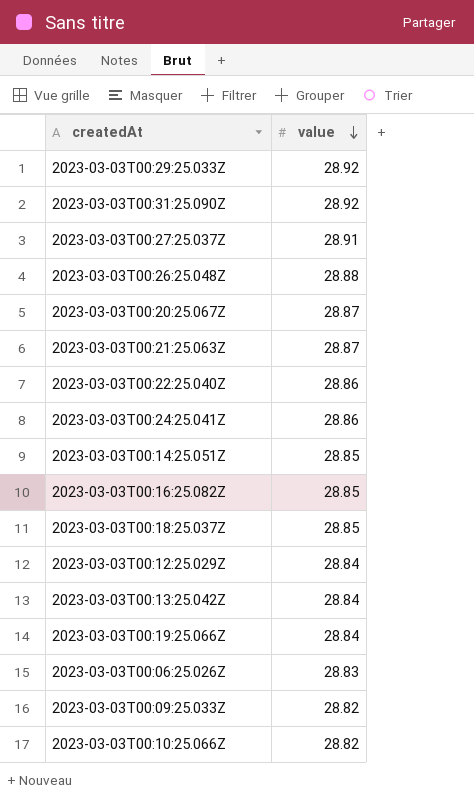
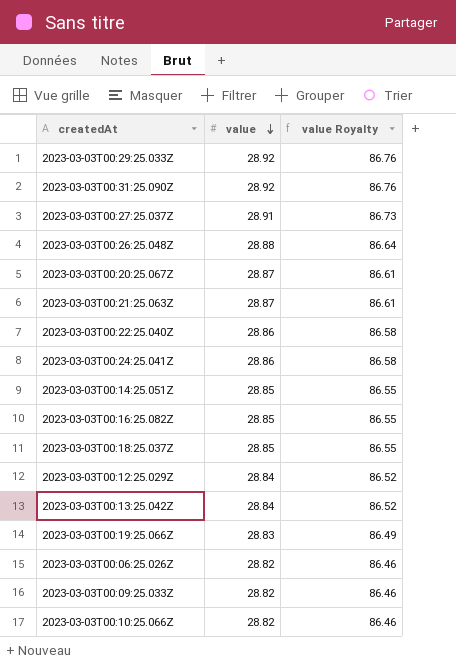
column value Royalty | formula: none -> [value] * 3
2023-03-03T00:19:25.066Z | value: 28.84 -> 28.83
2023-03-03T00:06:25.026Z | value: 28.83 -> 28.82

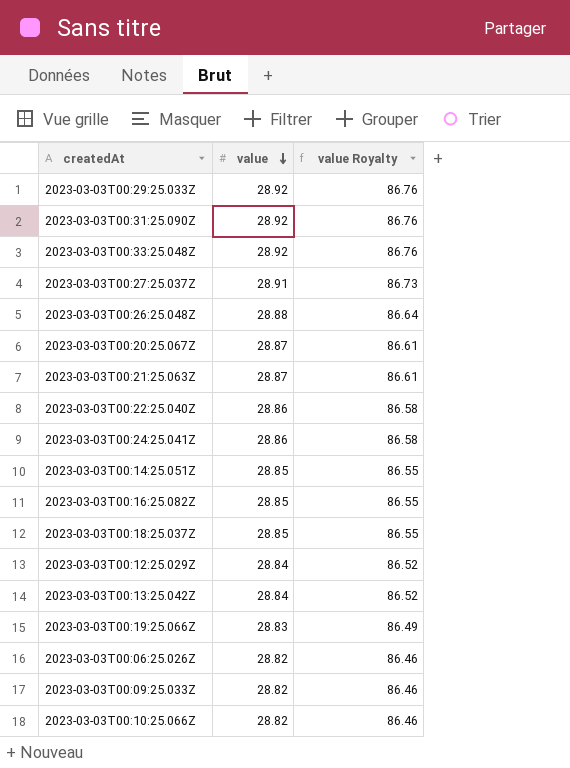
row 2023-03-03T00:33:25.048Z: none -> 28.92 | 86.76

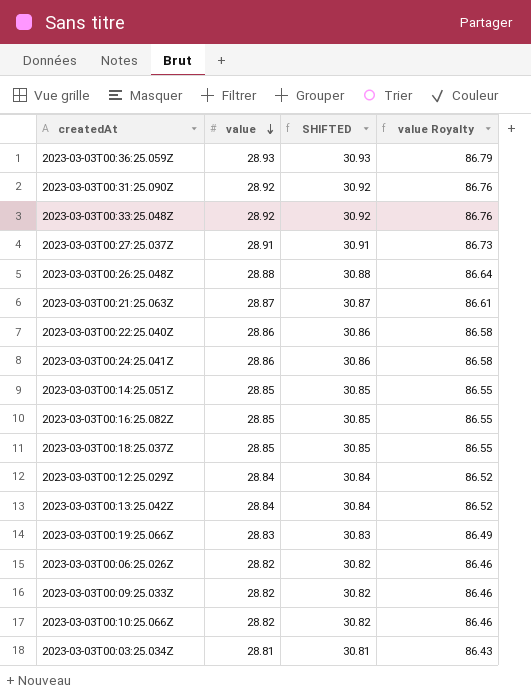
column SHIFTED | formula: none -> [value] + 2
row 2023-03-03T00:29:25.033Z: 28.92 | 86.76 -> none
row 2023-03-03T00:20:25.067Z: 28.87 | 86.61 -> none
row 2023-03-03T00:36:25.059Z: none -> 28.93 | 30.93 | 86.79
row 2023-03-03T00:03:25.034Z: none -> 28.81 | 30.81 | 86.43

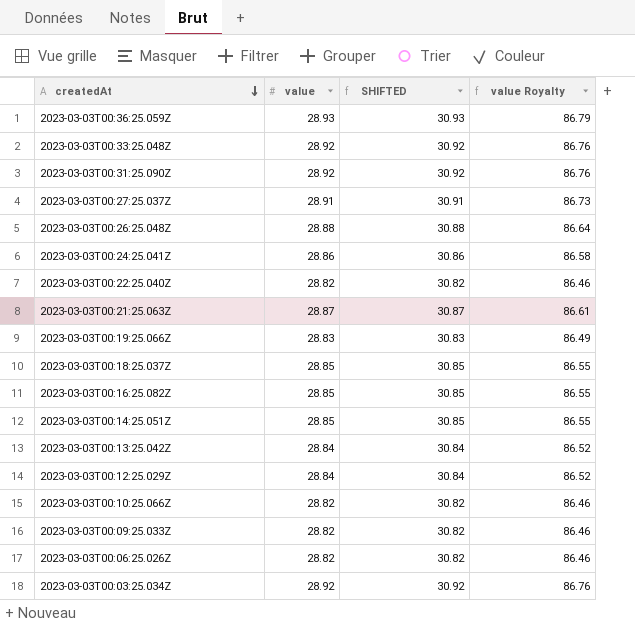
row order: value descending -> createdAt descending
2023-03-03T00:22:25.040Z | value: 28.86 -> 28.82
2023-03-03T00:22:25.040Z | SHIFTED: 30.86 -> 30.82
2023-03-03T00:22:25.040Z | value Royalty: 86.58 -> 86.46
2023-03-03T00:03:25.034Z | value: 28.81 -> 28.92
2023-03-03T00:03:25.034Z | SHIFTED: 30.81 -> 30.92
2023-03-03T00:03:25.034Z | value Royalty: 86.43 -> 86.76

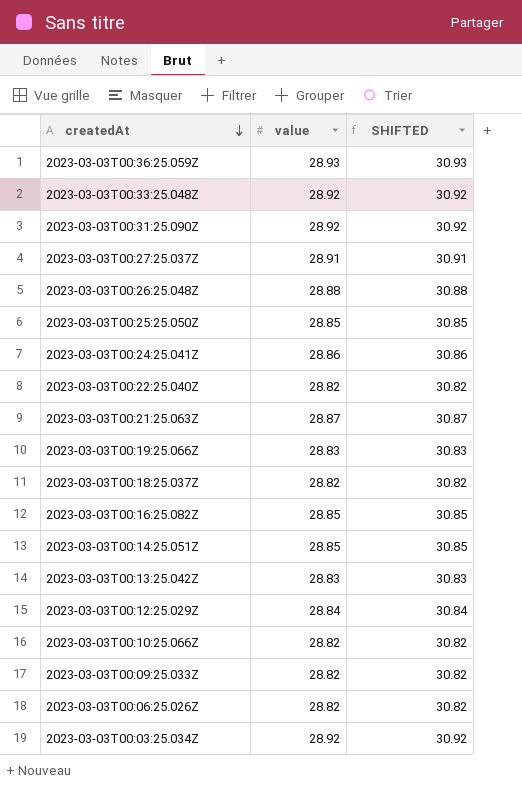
column value Royalty | formula: [value] * 3 -> none
row 2023-03-03T00:25:25.050Z: none -> 28.85 | 30.85
2023-03-03T00:18:25.037Z | value: 28.85 -> 28.82
2023-03-03T00:18:25.037Z | SHIFTED: 30.85 -> 30.82
2023-03-03T00:13:25.042Z | value: 28.84 -> 28.83
2023-03-03T00:13:25.042Z | SHIFTED: 30.84 -> 30.83

